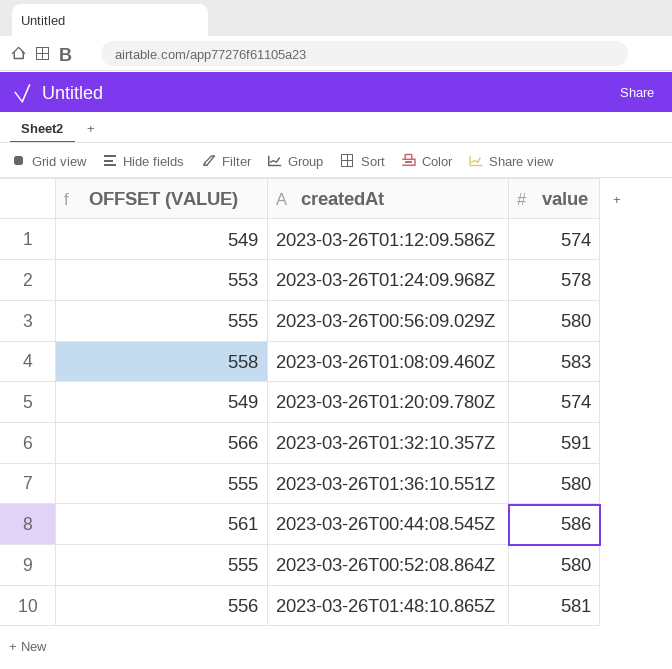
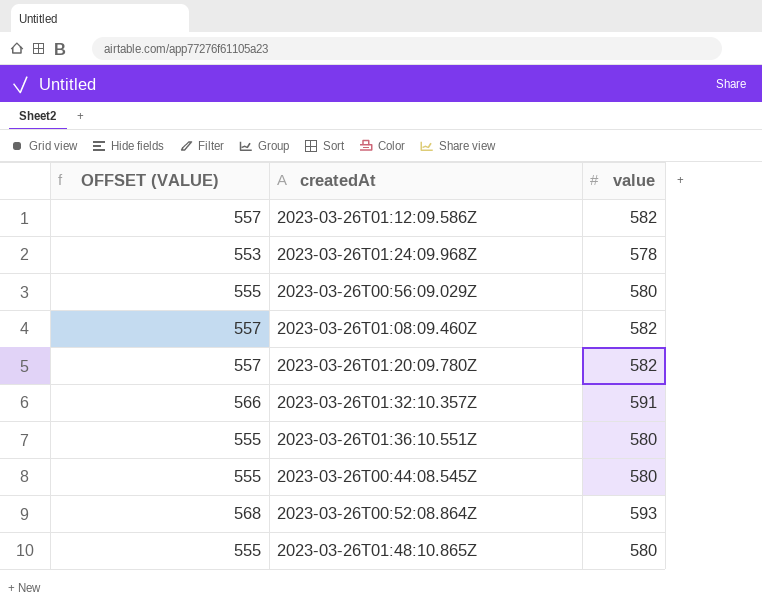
2023-03-26T01:12:09.586Z | OFFSET (VALUE): 549 -> 557
2023-03-26T01:12:09.586Z | value: 574 -> 582
2023-03-26T01:08:09.460Z | OFFSET (VALUE): 558 -> 557
2023-03-26T01:08:09.460Z | value: 583 -> 582
2023-03-26T01:20:09.780Z | OFFSET (VALUE): 549 -> 557
2023-03-26T01:20:09.780Z | value: 574 -> 582
2023-03-26T00:44:08.545Z | OFFSET (VALUE): 561 -> 555
2023-03-26T00:44:08.545Z | value: 586 -> 580
2023-03-26T00:52:08.864Z | OFFSET (VALUE): 555 -> 568
2023-03-26T00:52:08.864Z | value: 580 -> 593
2023-03-26T01:48:10.865Z | OFFSET (VALUE): 556 -> 555
2023-03-26T01:48:10.865Z | value: 581 -> 580

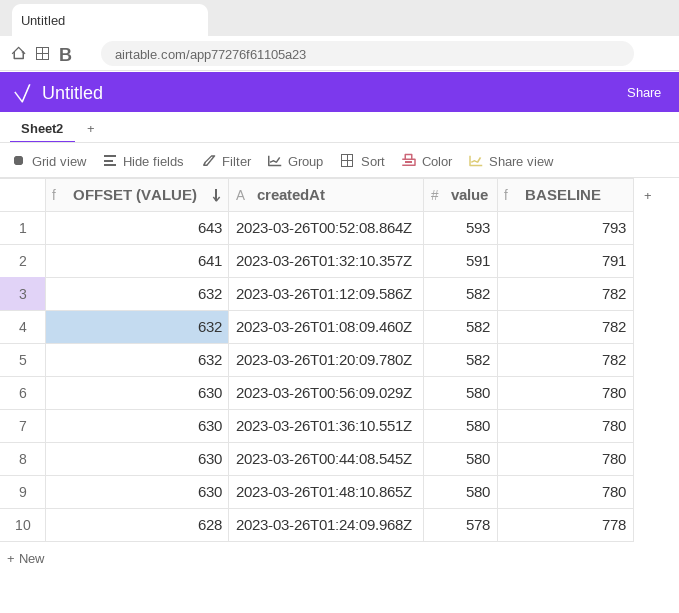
row order: none -> OFFSET (VALUE) descending
column OFFSET (VALUE) | formula: [value] - 25 -> [value] + 50
column BASELINE | formula: none -> [value] + 200

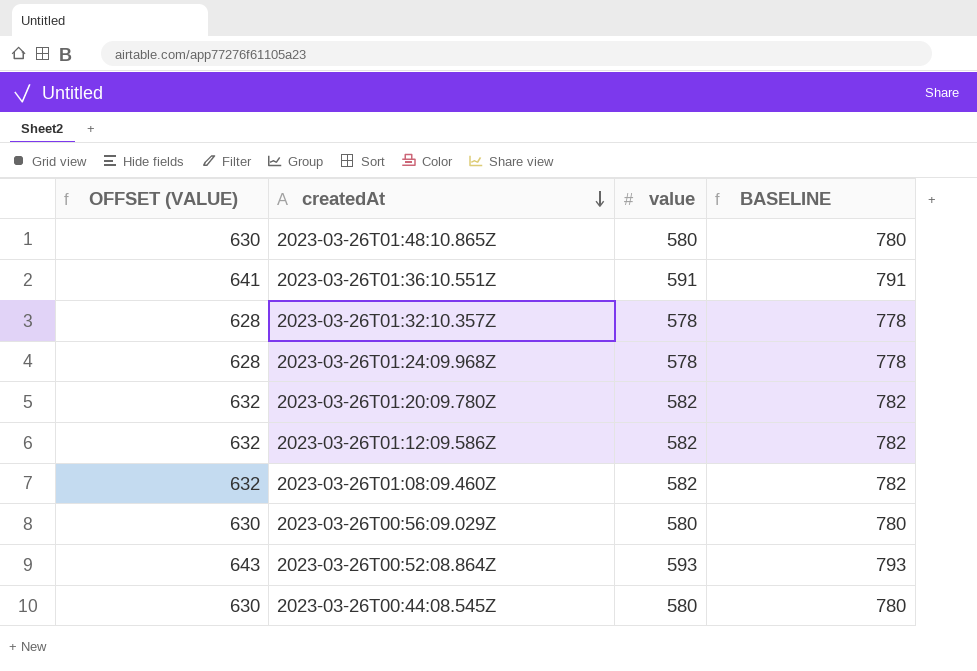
row order: OFFSET (VALUE) descending -> createdAt descending
2023-03-26T01:36:10.551Z | OFFSET (VALUE): 630 -> 641
2023-03-26T01:36:10.551Z | value: 580 -> 591
2023-03-26T01:36:10.551Z | BASELINE: 780 -> 791
2023-03-26T01:32:10.357Z | OFFSET (VALUE): 641 -> 628
2023-03-26T01:32:10.357Z | value: 591 -> 578
2023-03-26T01:32:10.357Z | BASELINE: 791 -> 778

